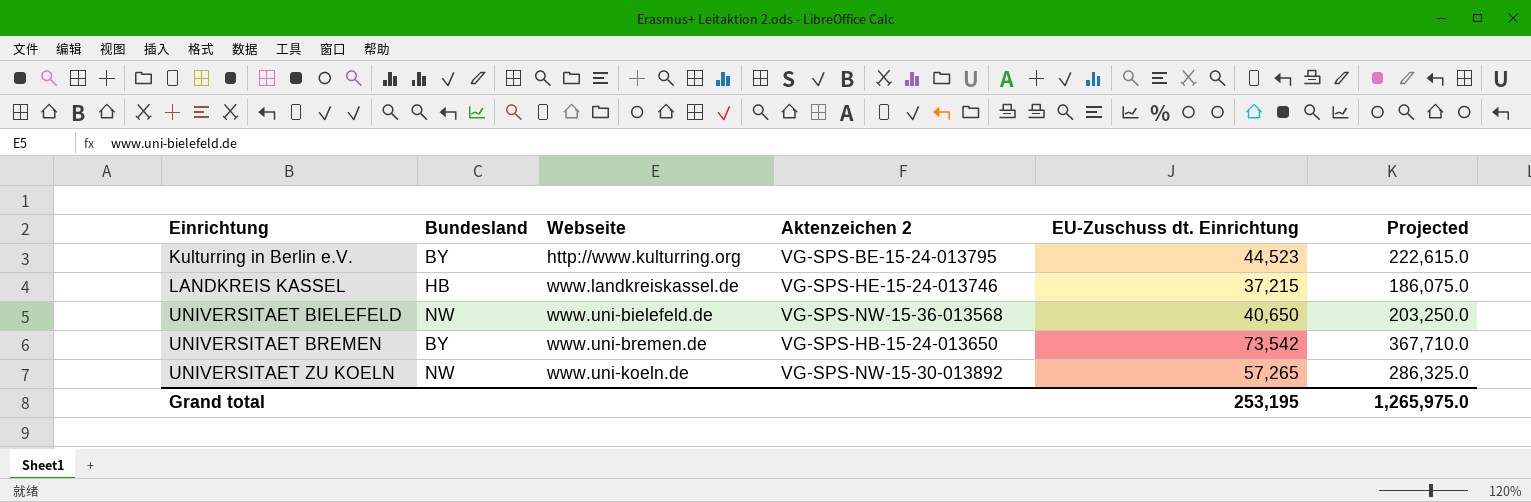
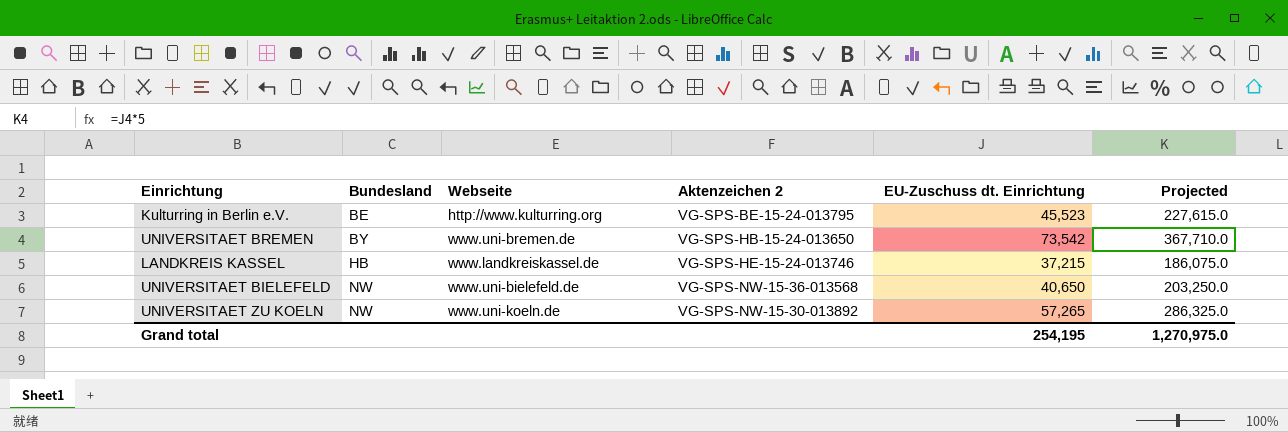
row order: Einrichtung ascending -> Bundesland ascending
Kulturring in Berlin e.V. | Bundesland: BY -> BE
Kulturring in Berlin e.V. | EU-Zuschuss dt. Einrichtung: 44,523 -> 45,523
Kulturring in Berlin e.V. | Projected: 222,615.0 -> 227,615.0
Grand total | EU-Zuschuss dt. Einrichtung: 253,195 -> 254,195
Grand total | Projected: 1,265,975.0 -> 1,270,975.0

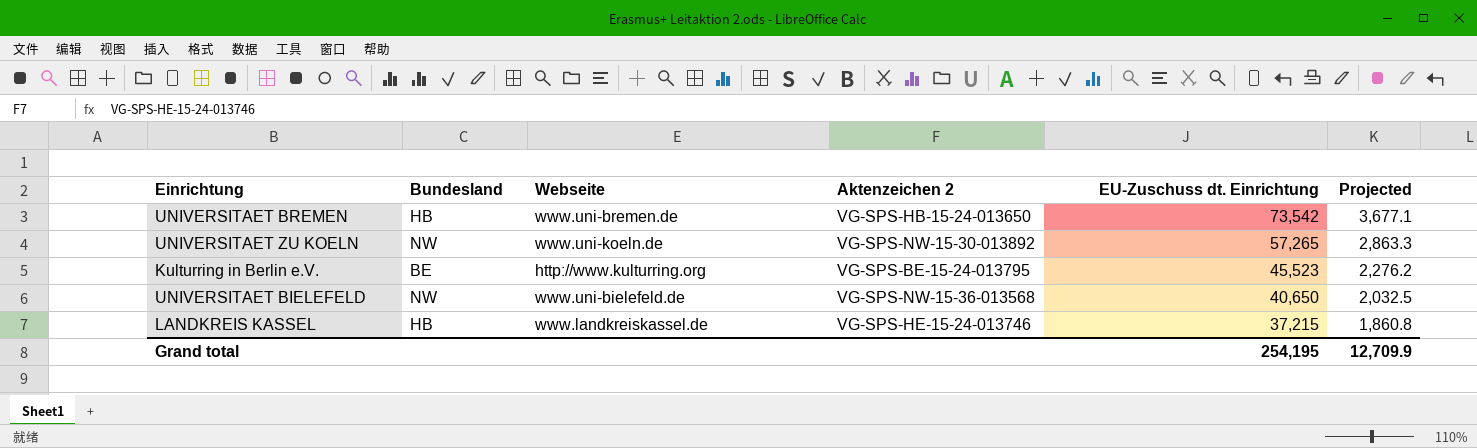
row order: Bundesland ascending -> EU-Zuschuss dt. Einrichtung descending
column Projected | formula: [EU-Zuschuss dt. Einrichtung] * 5 -> [EU-Zuschuss dt. Einrichtung] * 0.05
UNIVERSITAET BREMEN | Bundesland: BY -> HB
Grand total | Projected: 1,270,975.0 -> 12,709.9

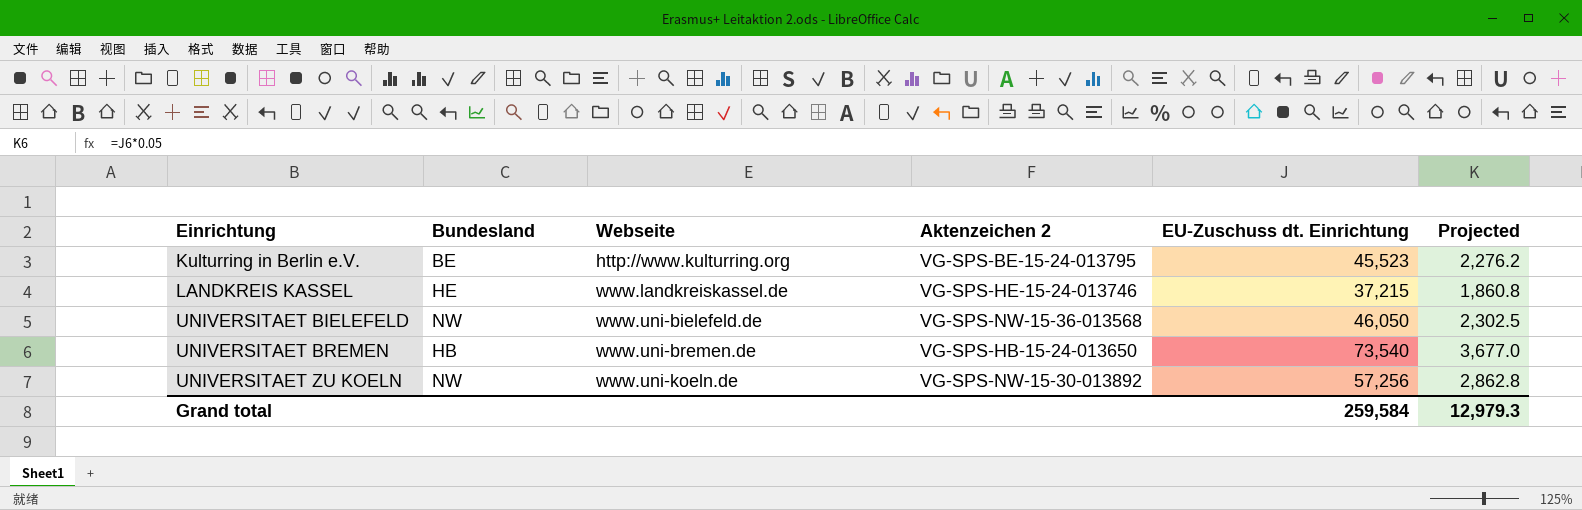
row order: EU-Zuschuss dt. Einrichtung descending -> Einrichtung ascending
LANDKREIS KASSEL | Bundesland: HB -> HE
UNIVERSITAET BIELEFELD | EU-Zuschuss dt. Einrichtung: 40,650 -> 46,050
UNIVERSITAET BIELEFELD | Projected: 2,032.5 -> 2,302.5
UNIVERSITAET BREMEN | EU-Zuschuss dt. Einrichtung: 73,542 -> 73,540
UNIVERSITAET BREMEN | Projected: 3,677.1 -> 3,677.0
UNIVERSITAET ZU KOELN | EU-Zuschuss dt. Einrichtung: 57,265 -> 57,256
UNIVERSITAET ZU KOELN | Projected: 2,863.3 -> 2,862.8
Grand total | EU-Zuschuss dt. Einrichtung: 254,195 -> 259,584
Grand total | Projected: 12,709.9 -> 12,979.3

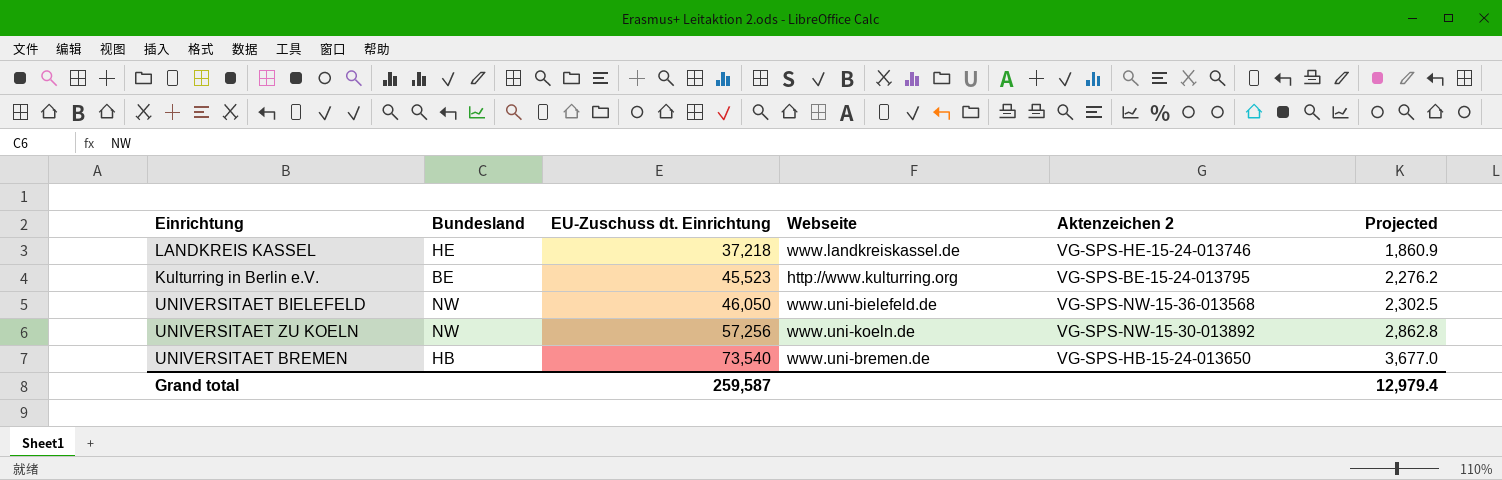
row order: Einrichtung ascending -> EU-Zuschuss dt. Einrichtung ascending
column EU-Zuschuss dt. Einrichtung | position: 5 -> 3
LANDKREIS KASSEL | EU-Zuschuss dt. Einrichtung: 37,215 -> 37,218
LANDKREIS KASSEL | Projected: 1,860.8 -> 1,860.9
Grand total | EU-Zuschuss dt. Einrichtung: 259,584 -> 259,587
Grand total | Projected: 12,979.3 -> 12,979.4

